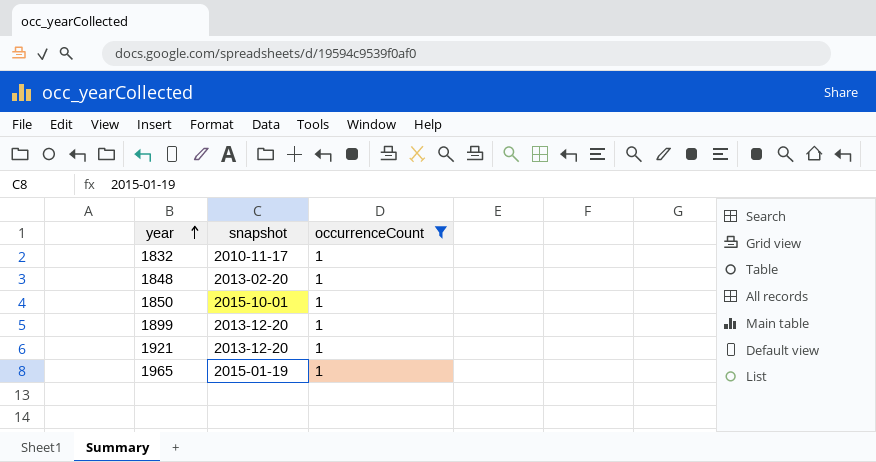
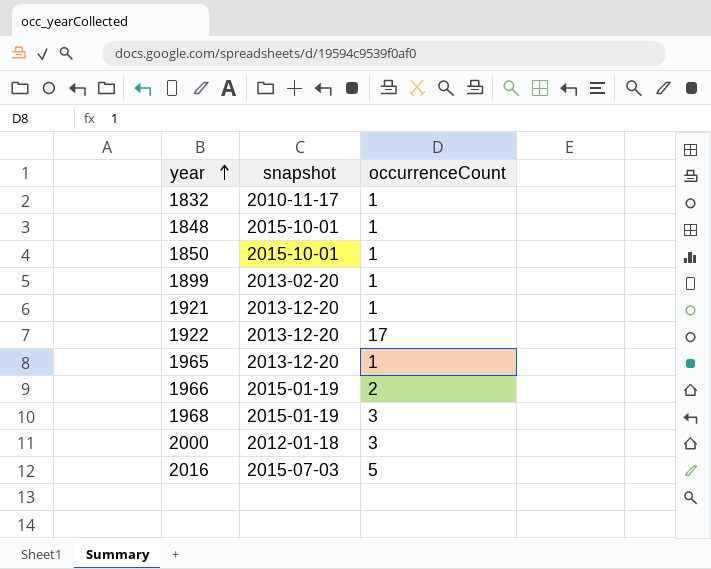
filter: occurrenceCount = 1 -> none
1848 | snapshot: 2013-02-20 -> 2015-10-01
1899 | snapshot: 2013-12-20 -> 2013-02-20
1965 | snapshot: 2015-01-19 -> 2013-12-20

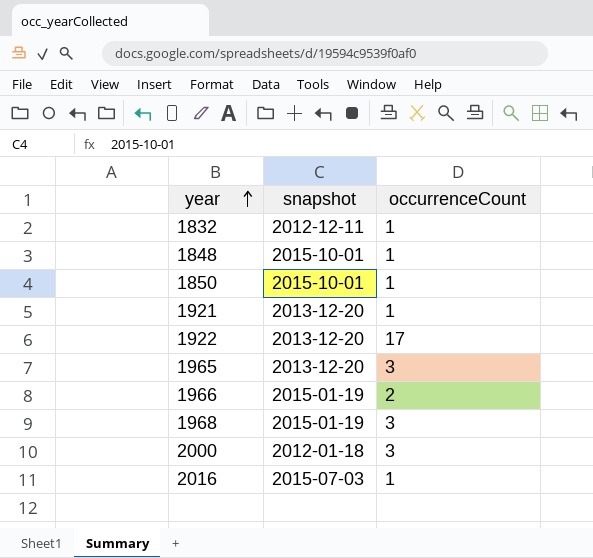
row 1899: 2013-02-20 | 1 -> none
1832 | snapshot: 2010-11-17 -> 2012-12-11
1965 | occurrenceCount: 1 -> 3
2016 | occurrenceCount: 5 -> 1

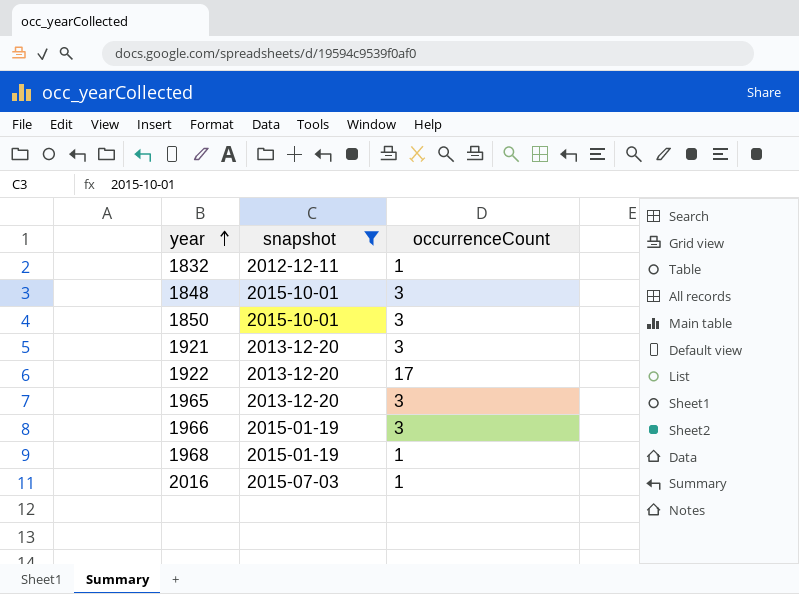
filter: none -> snapshot != 2012-01-18
1848 | occurrenceCount: 1 -> 3
1850 | occurrenceCount: 1 -> 3
1921 | occurrenceCount: 1 -> 3
1966 | occurrenceCount: 2 -> 3
1968 | occurrenceCount: 3 -> 1

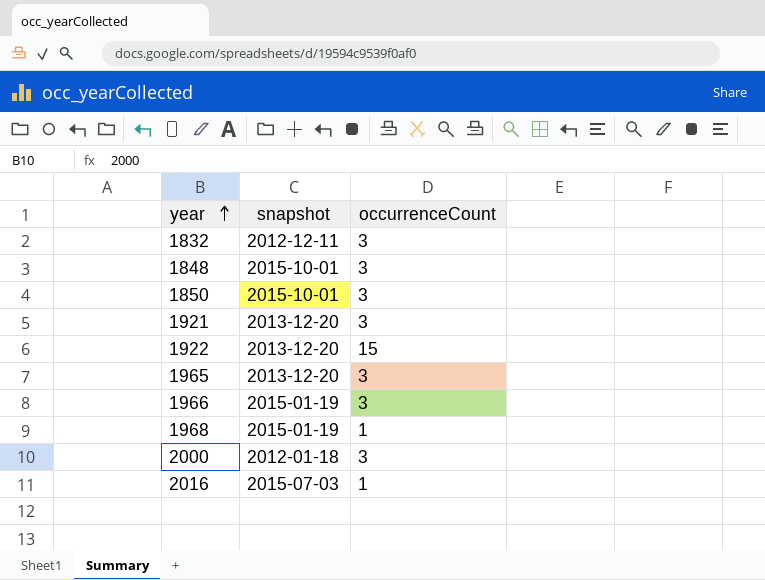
filter: snapshot != 2012-01-18 -> none
1832 | occurrenceCount: 1 -> 3
1922 | occurrenceCount: 17 -> 15

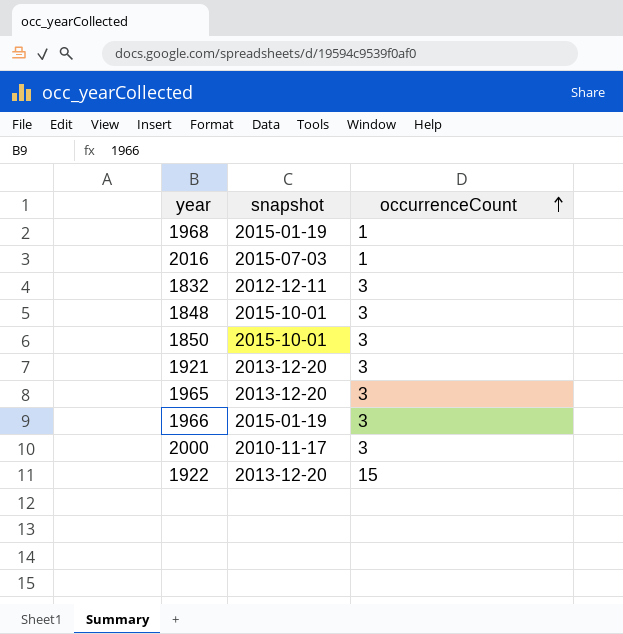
row order: year ascending -> occurrenceCount ascending
2000 | snapshot: 2012-01-18 -> 2010-11-17

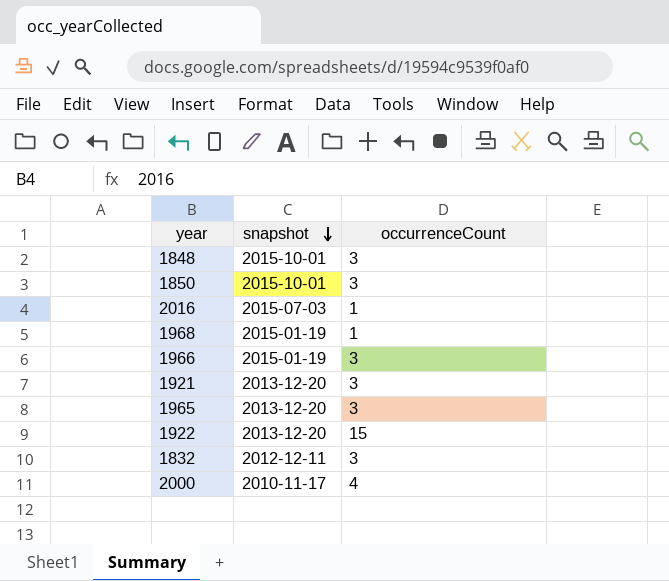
row order: occurrenceCount ascending -> snapshot descending
2000 | occurrenceCount: 3 -> 4

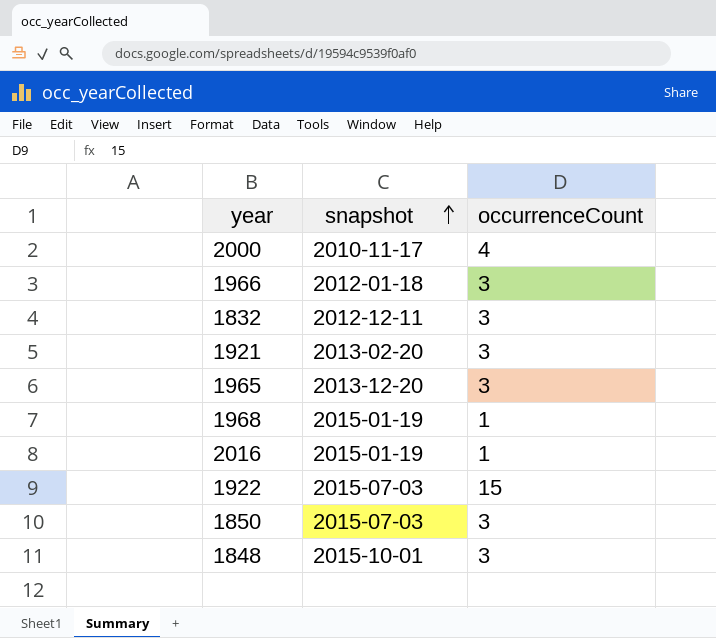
row order: snapshot descending -> snapshot ascending
1966 | snapshot: 2015-01-19 -> 2012-01-18
1921 | snapshot: 2013-12-20 -> 2013-02-20
2016 | snapshot: 2015-07-03 -> 2015-01-19
1922 | snapshot: 2013-12-20 -> 2015-07-03
1850 | snapshot: 2015-10-01 -> 2015-07-03

